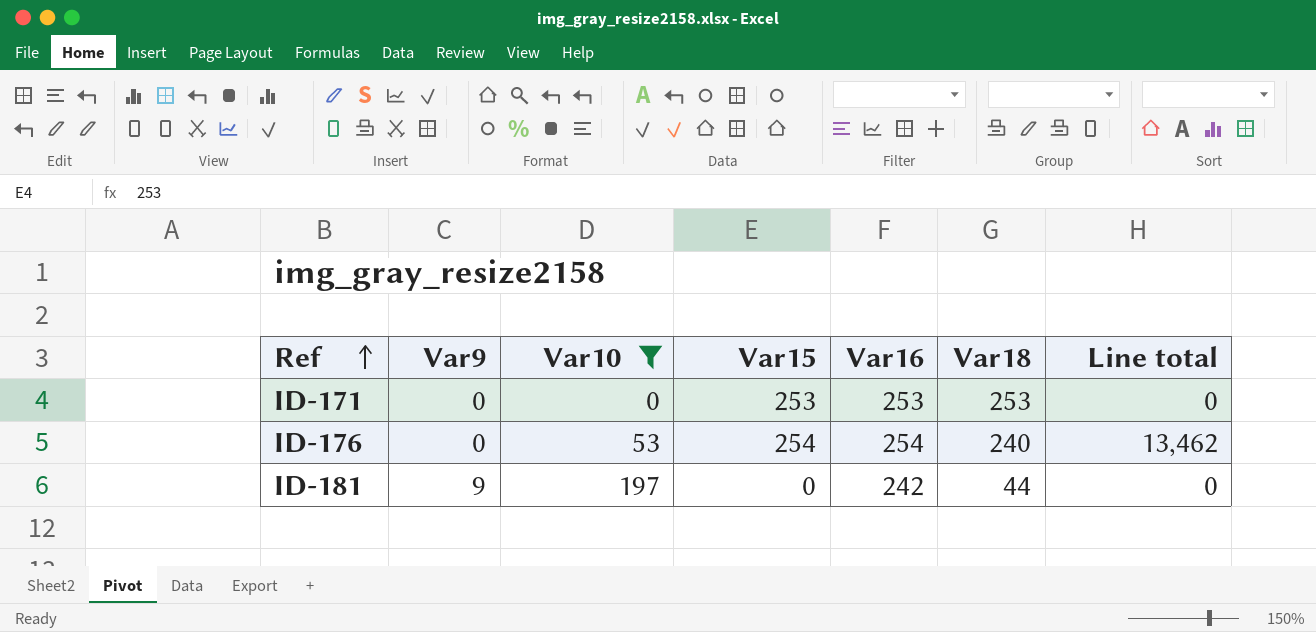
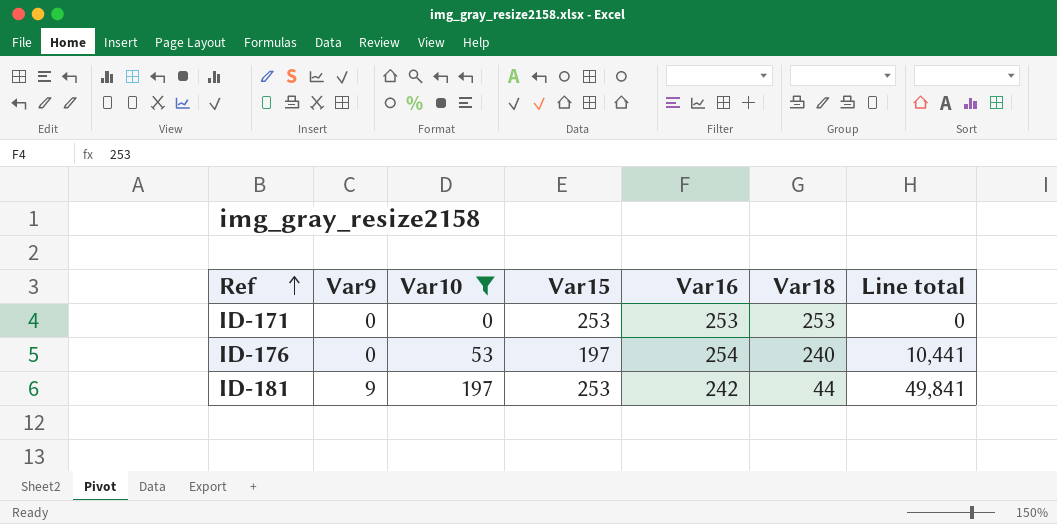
ID-176 | Var15: 254 -> 197
ID-176 | Line total: 13,462 -> 10,441
ID-181 | Var15: 0 -> 253
ID-181 | Line total: 0 -> 49,841

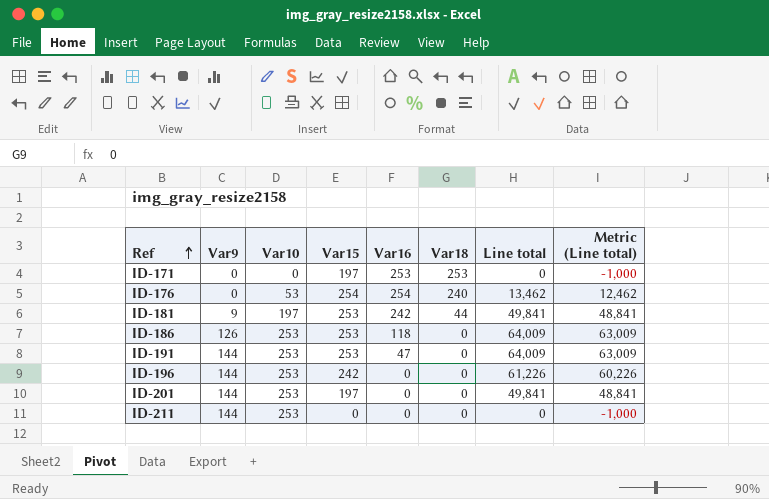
filter: Var10 != 253 -> none
column Metric (Line total) | formula: none -> [Line total] - 1000
ID-171 | Var15: 253 -> 197
ID-176 | Var15: 197 -> 254
ID-176 | Line total: 10,441 -> 13,462

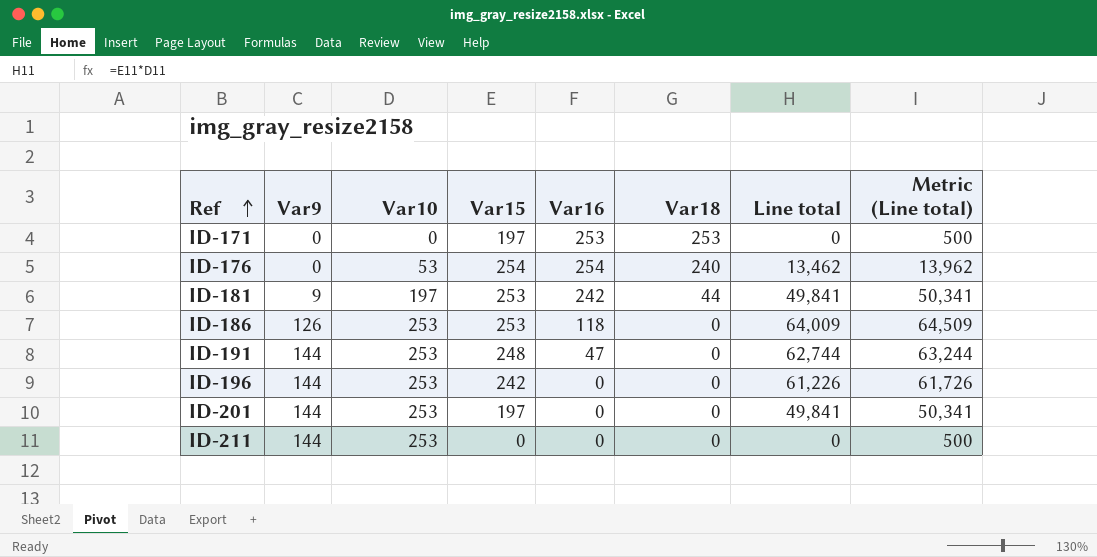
column Metric (Line total) | formula: [Line total] - 1000 -> [Line total] + 500
ID-191 | Var15: 253 -> 248
ID-191 | Line total: 64,009 -> 62,744

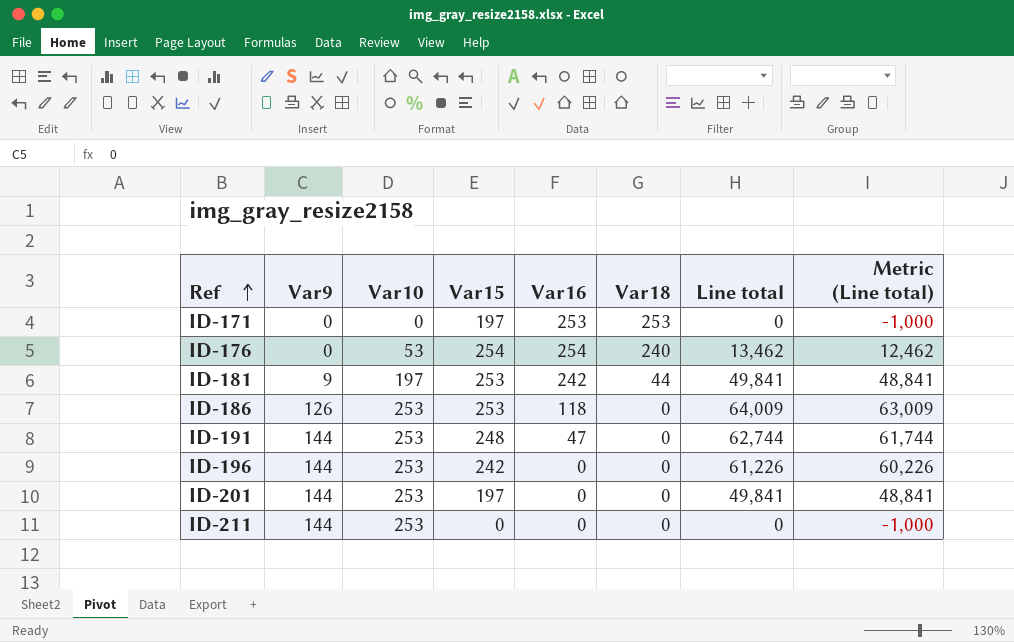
column Metric (Line total) | formula: [Line total] + 500 -> [Line total] - 1000

